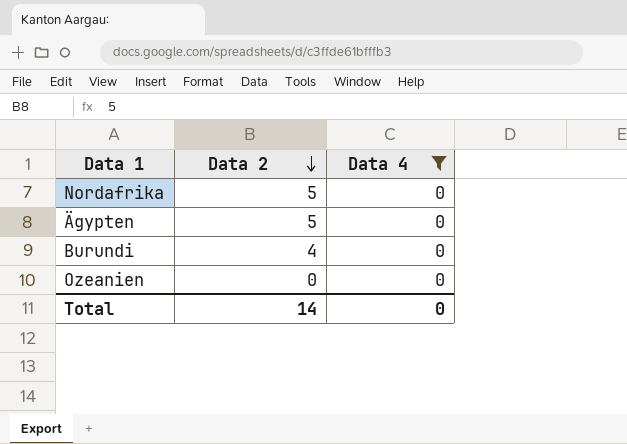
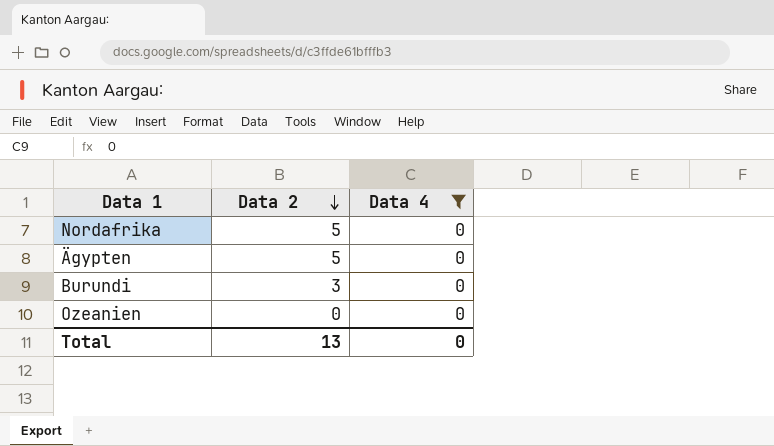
Burundi | Data 2: 4 -> 3
Total | Data 2: 14 -> 13

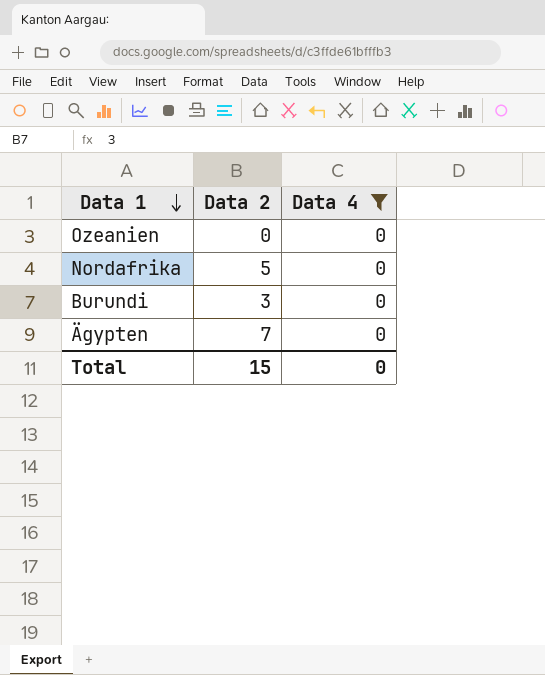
row order: Data 2 descending -> Data 1 descending
Ägypten | Data 2: 5 -> 7
Total | Data 2: 13 -> 15

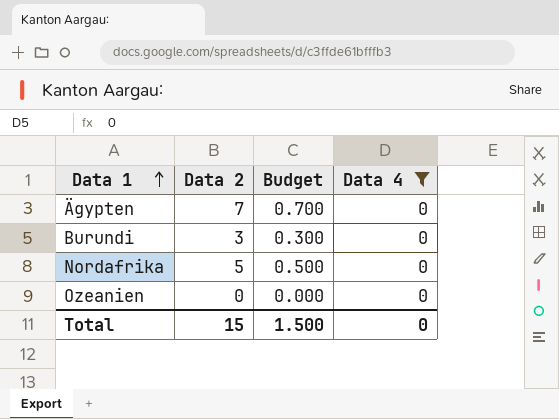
row order: Data 1 descending -> Data 1 ascending
column Budget | formula: none -> [Data 2] * 0.1

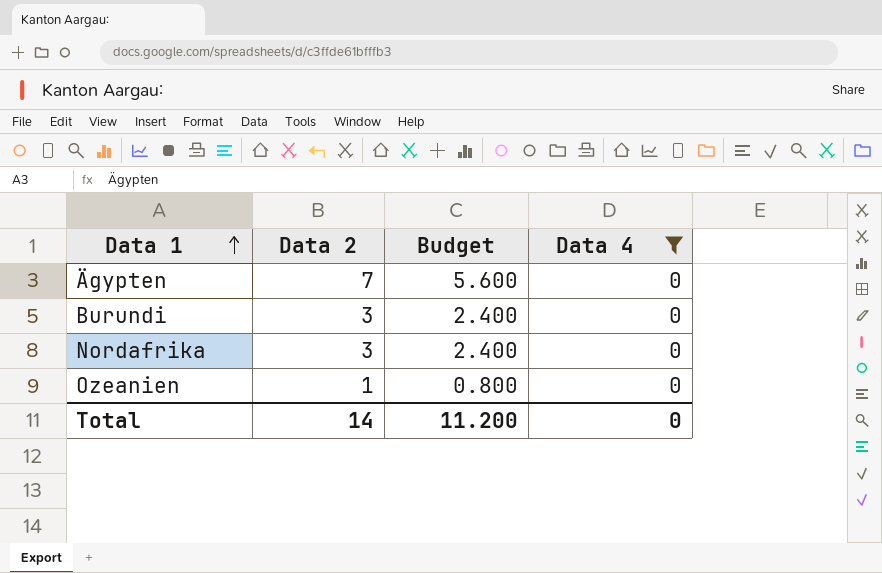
column Budget | formula: [Data 2] * 0.1 -> [Data 2] * 0.8
Nordafrika | Data 2: 5 -> 3
Ozeanien | Data 2: 0 -> 1
Total | Data 2: 15 -> 14
Total | Budget: 1.500 -> 11.200

